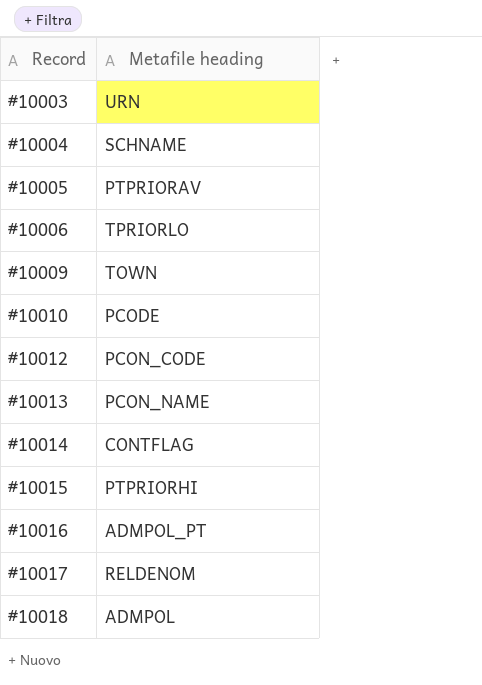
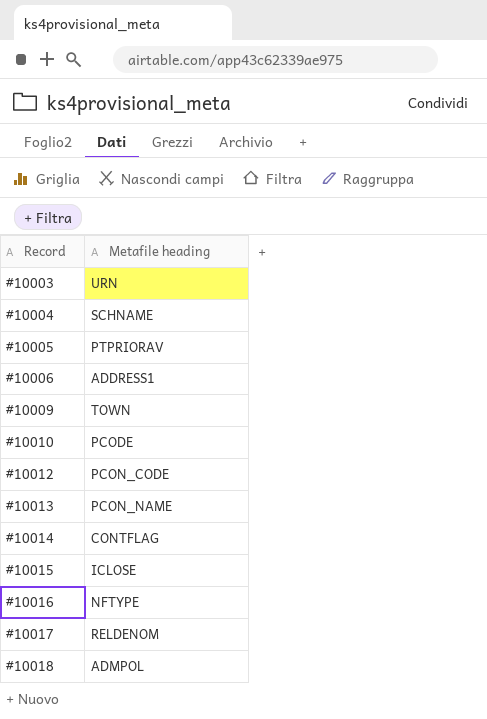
#10006 | Metafile heading: TPRIORLO -> ADDRESS1
#10015 | Metafile heading: PTPRIORHI -> ICLOSE
#10016 | Metafile heading: ADMPOL_PT -> NFTYPE

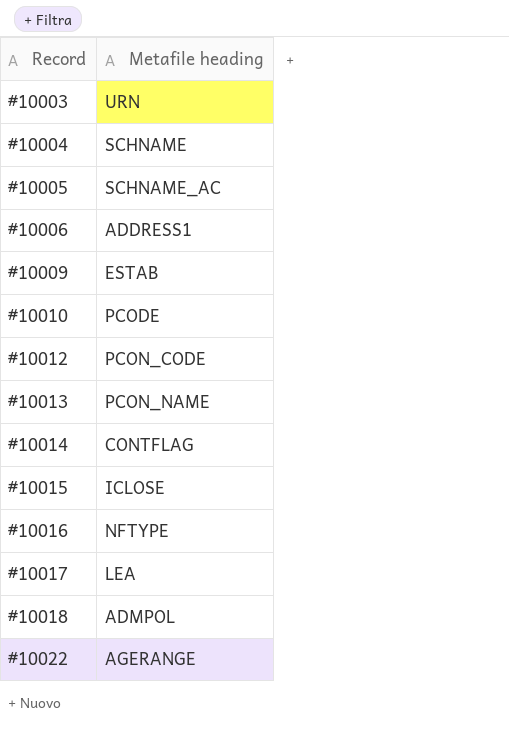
#10005 | Metafile heading: PTPRIORAV -> SCHNAME_AC
#10009 | Metafile heading: TOWN -> ESTAB
#10017 | Metafile heading: RELDENOM -> LEA
row #10022: none -> AGERANGE

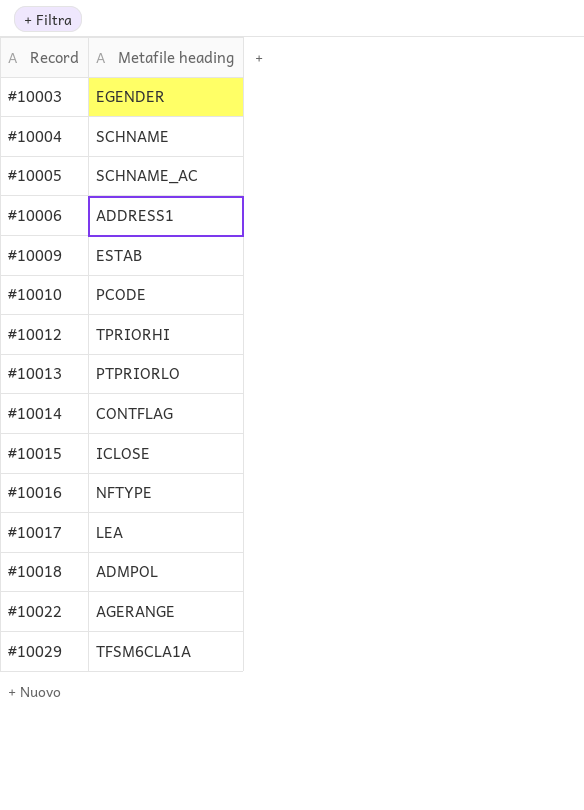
#10003 | Metafile heading: URN -> EGENDER
#10012 | Metafile heading: PCON_CODE -> TPRIORHI
#10013 | Metafile heading: PCON_NAME -> PTPRIORLO
row #10029: none -> TFSM6CLA1A

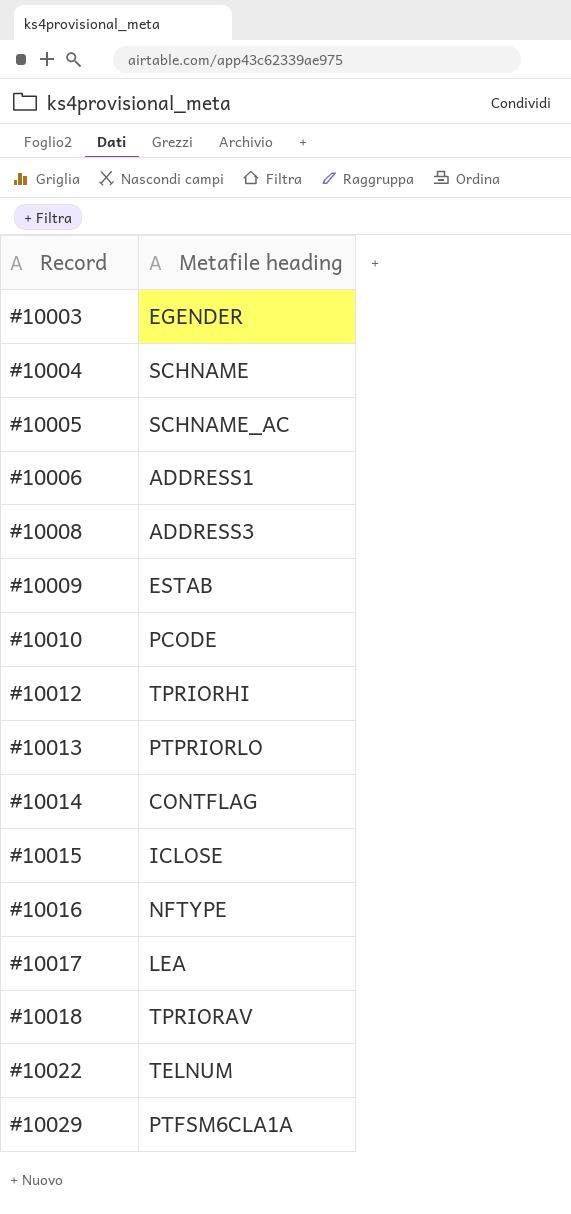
row #10008: none -> ADDRESS3
#10018 | Metafile heading: ADMPOL -> TPRIORAV
#10022 | Metafile heading: AGERANGE -> TELNUM
#10029 | Metafile heading: TFSM6CLA1A -> PTFSM6CLA1A

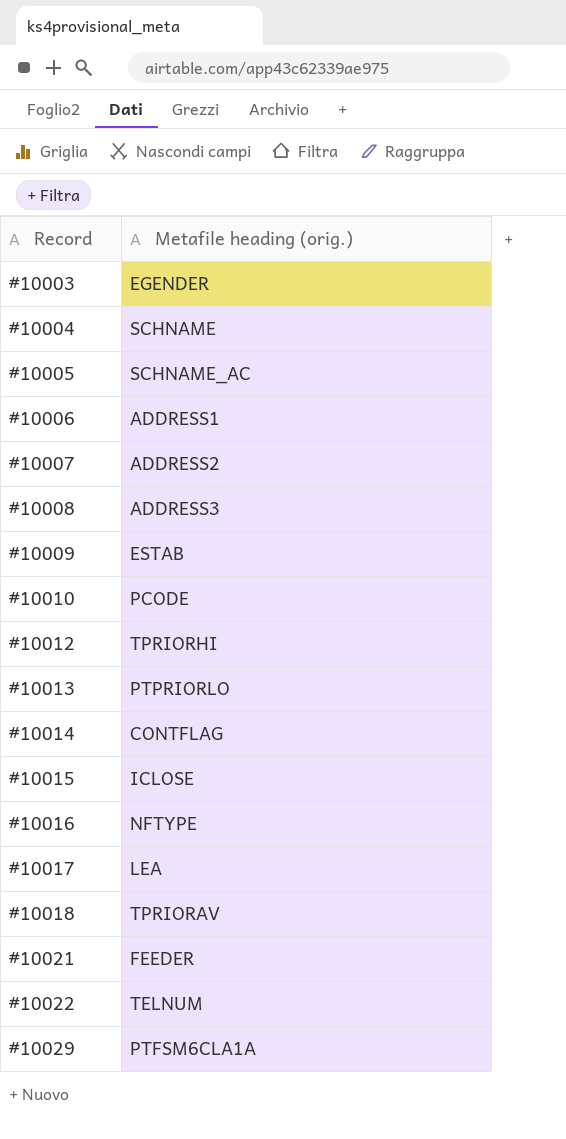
column name: Metafile heading -> Metafile heading (orig.)
row #10007: none -> ADDRESS2
row #10021: none -> FEEDER

